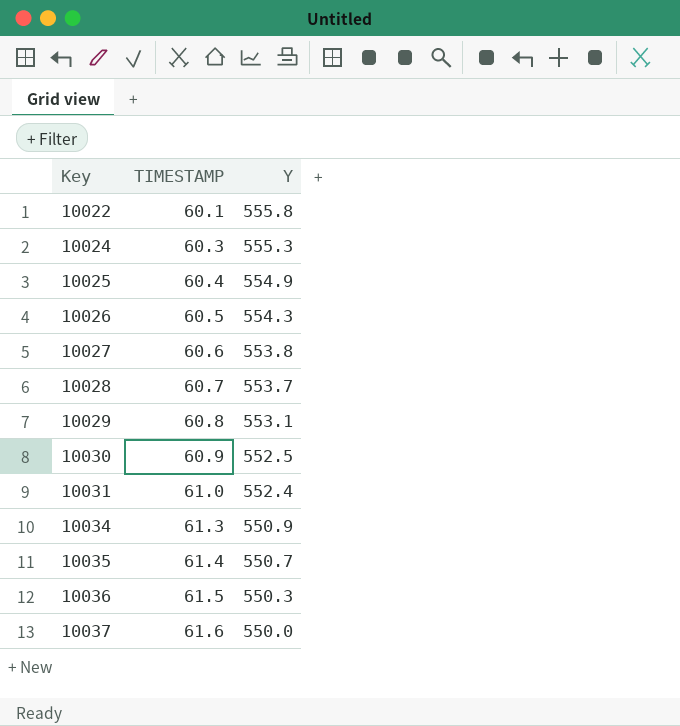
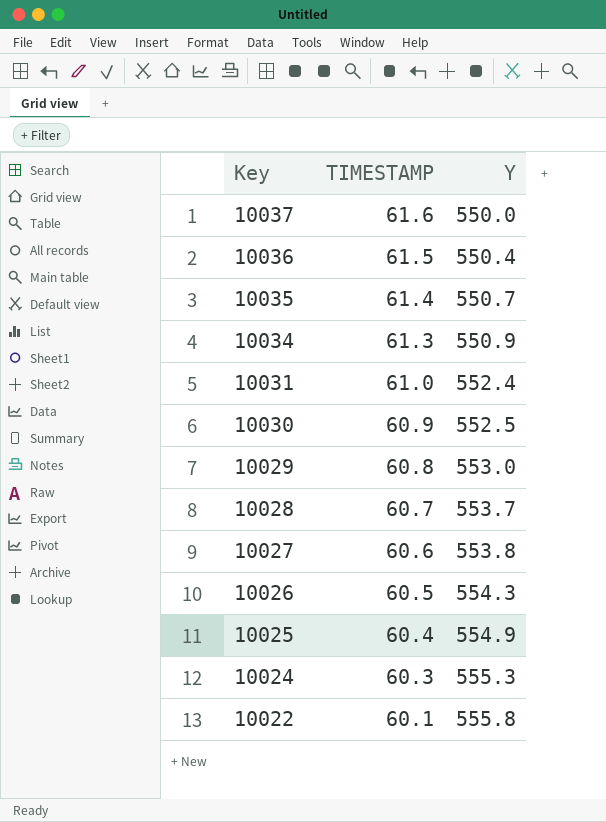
row order: Key ascending -> Key descending
10036 | Y: 550.3 -> 550.4
10029 | Y: 553.1 -> 553.0

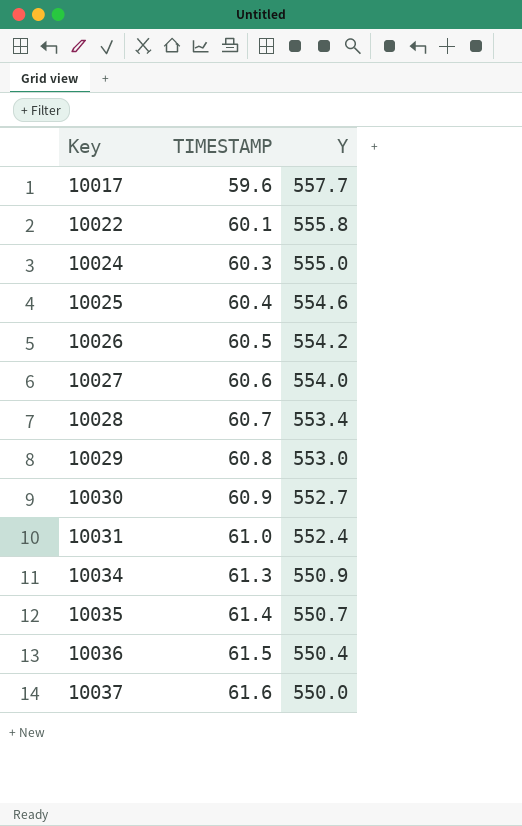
row order: Key descending -> Key ascending
row 10017: none -> 59.6 | 557.7
10024 | Y: 555.3 -> 555.0
10025 | Y: 554.9 -> 554.6
10026 | Y: 554.3 -> 554.2
10027 | Y: 553.8 -> 554.0
10028 | Y: 553.7 -> 553.4
10030 | Y: 552.5 -> 552.7

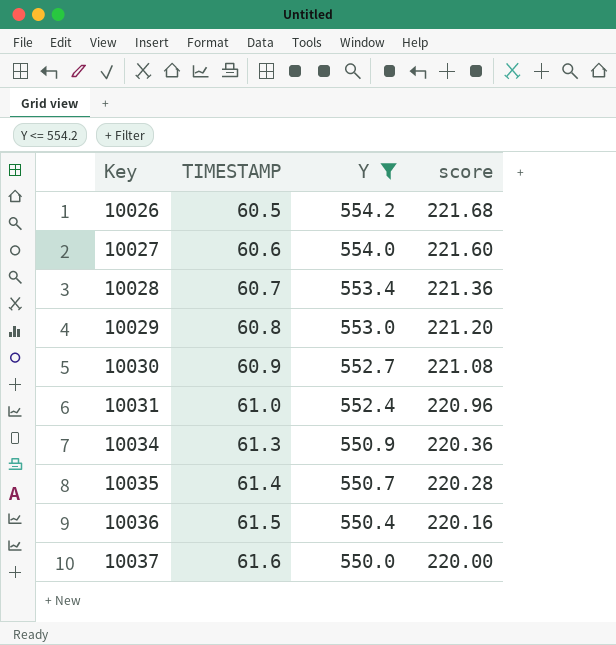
filter: none -> Y <= 554.2
column score | formula: none -> [Y] * 0.4

